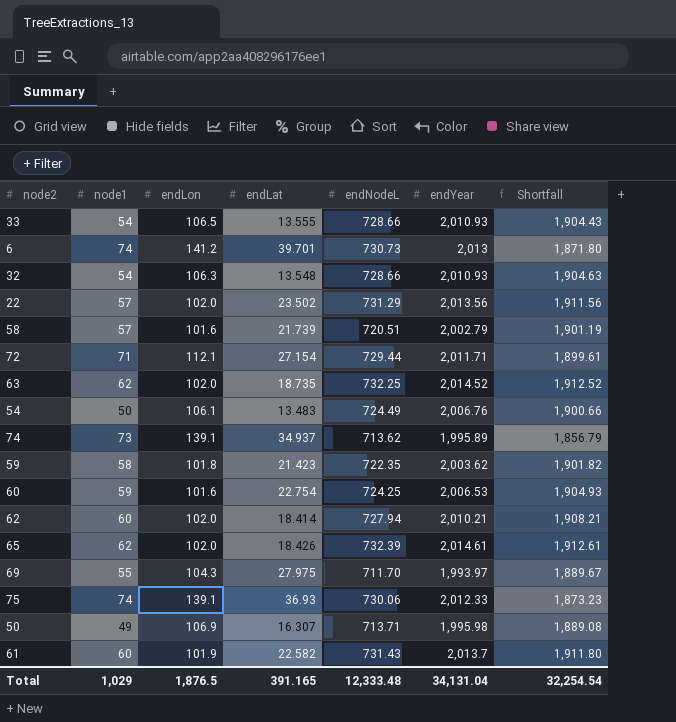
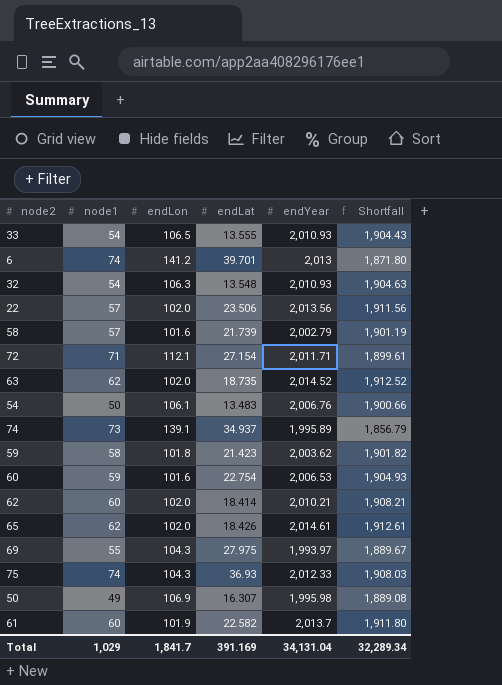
column endNodeL | position: 5 -> none
22 | endLat: 23.502 -> 23.506
75 | endLon: 139.1 -> 104.3
75 | Shortfall: 1,873.23 -> 1,908.03
Total | endLon: 1,876.5 -> 1,841.7
Total | endLat: 391.165 -> 391.169
Total | Shortfall: 32,254.54 -> 32,289.34

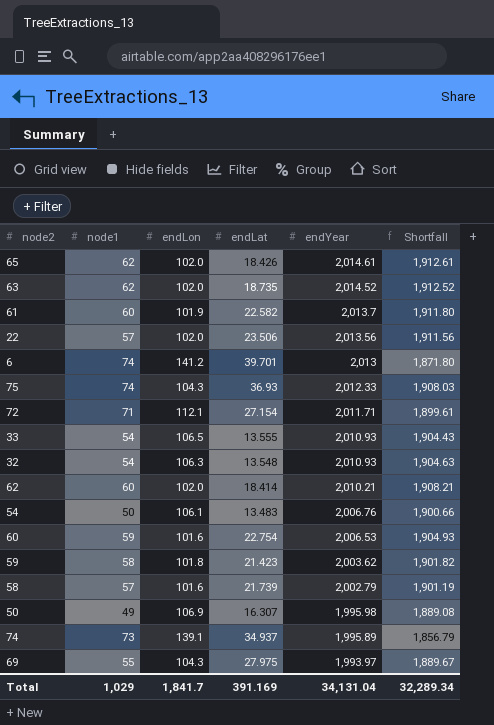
row order: none -> endYear descending

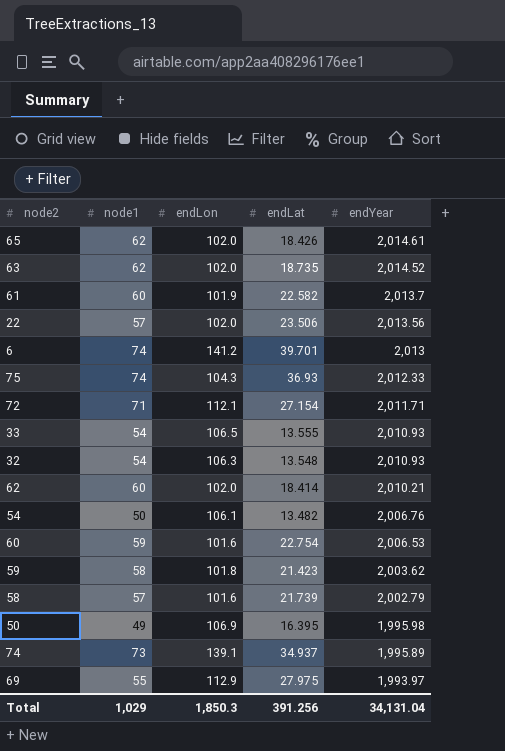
column Shortfall | formula: [endYear] - [endLon] -> none
54 | endLat: 13.483 -> 13.482
50 | endLat: 16.307 -> 16.395
69 | endLon: 104.3 -> 112.9
Total | endLon: 1,841.7 -> 1,850.3
Total | endLat: 391.169 -> 391.256

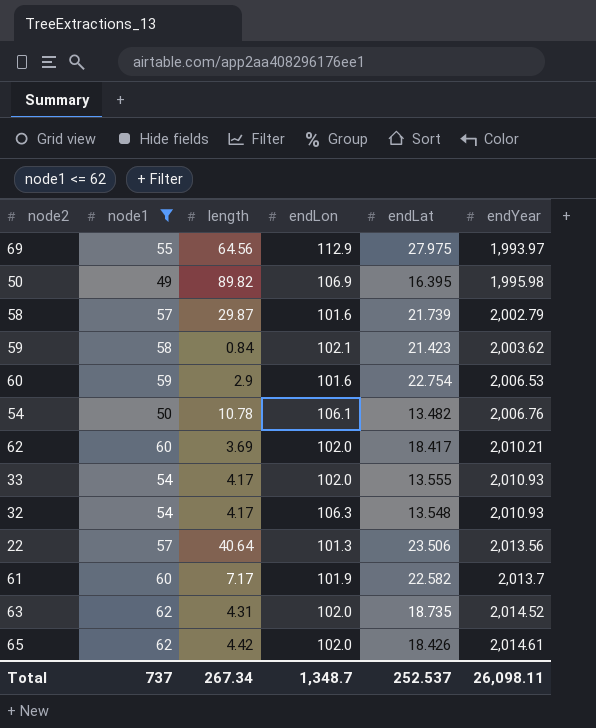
filter: none -> node1 <= 62
row order: endYear descending -> endYear ascending
column length | position: none -> 3
59 | endLon: 101.8 -> 102.1
62 | endLat: 18.414 -> 18.417
33 | endLon: 106.5 -> 102.0
22 | endLon: 102.0 -> 101.3
Total | node1: 1,029 -> 737
Total | endLon: 1,850.3 -> 1,348.7
Total | endLat: 391.256 -> 252.537
Total | endYear: 34,131.04 -> 26,098.11

